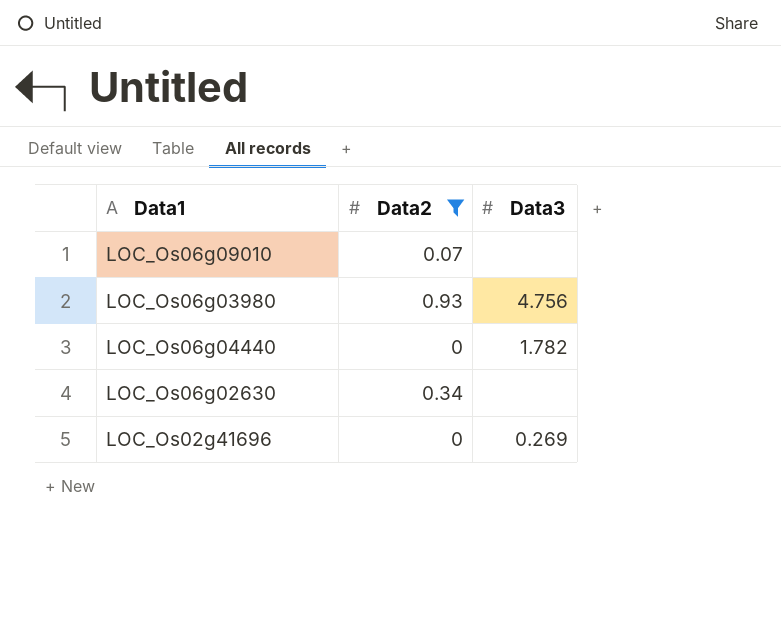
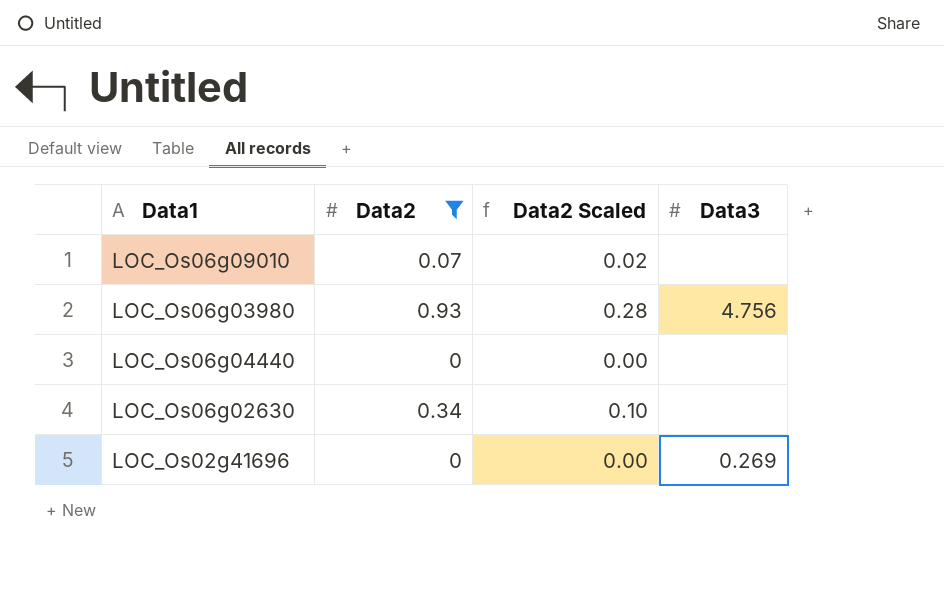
column Data2 Scaled | formula: none -> [Data2] * 0.3
LOC_Os06g04440 | Data3: 1.782 -> none

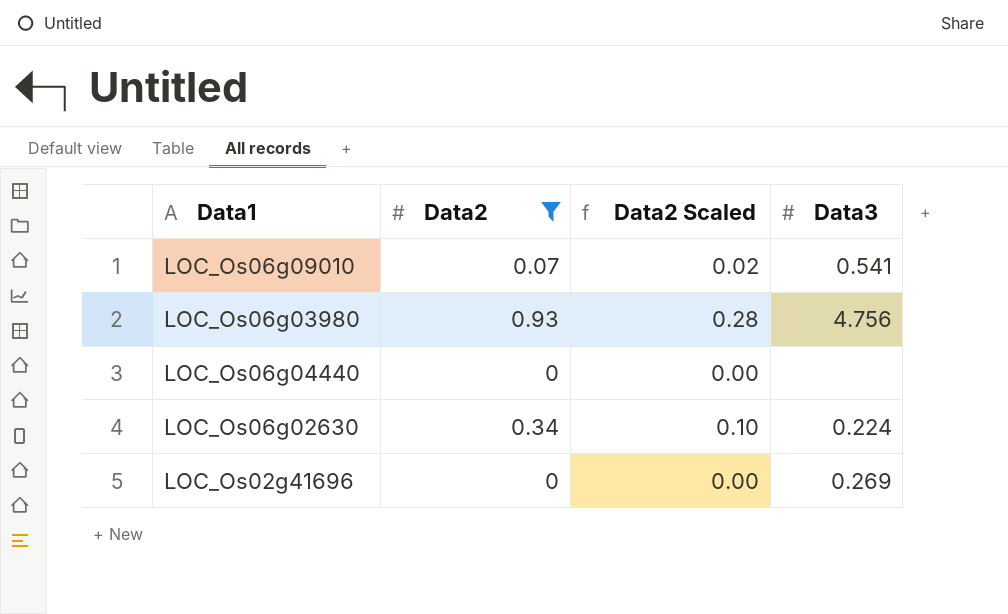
LOC_Os06g09010 | Data3: none -> 0.541
LOC_Os06g02630 | Data3: none -> 0.224

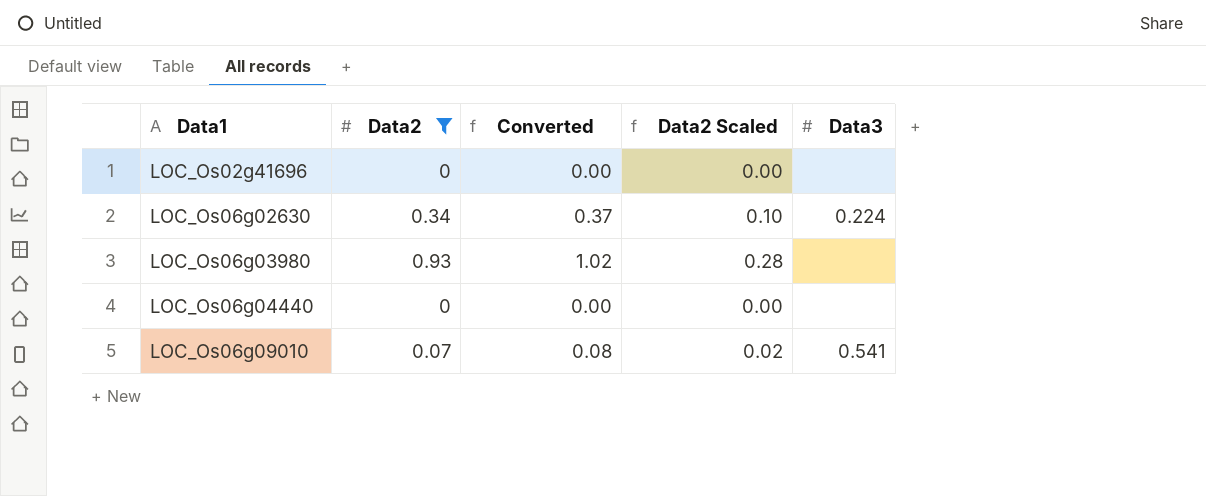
row order: none -> Data1 ascending
column Converted | formula: none -> [Data2] * 1.1
LOC_Os02g41696 | Data3: 0.269 -> none
LOC_Os06g03980 | Data3: 4.756 -> none

